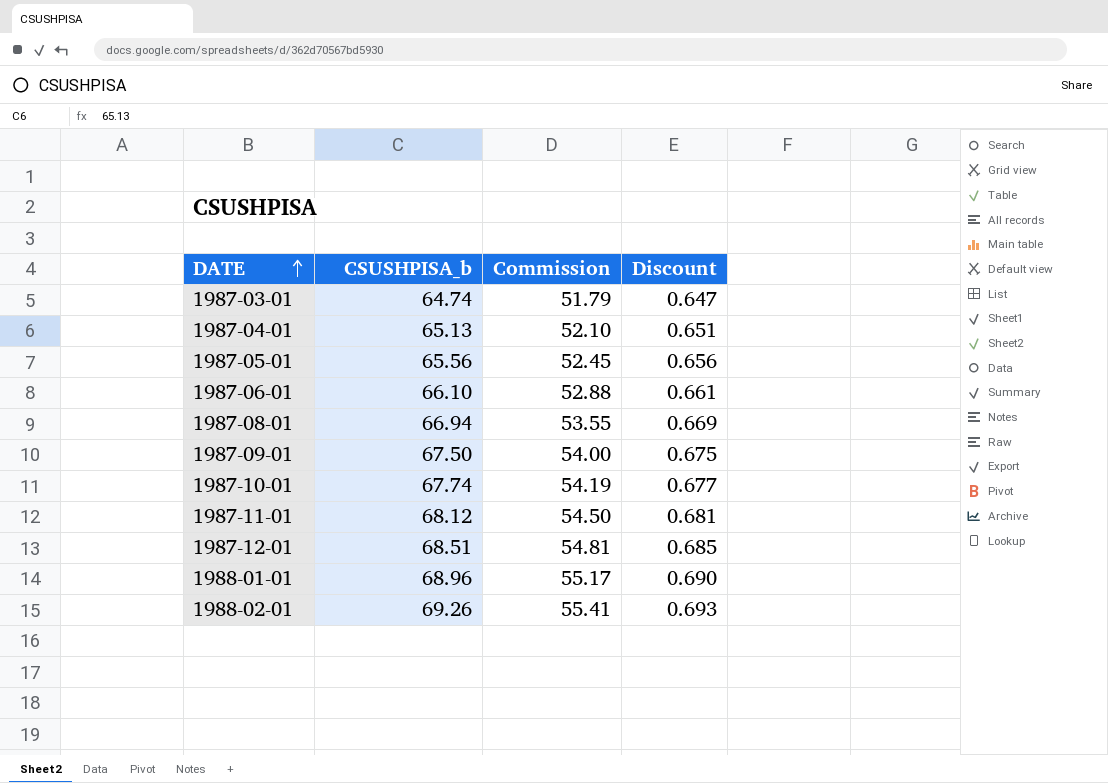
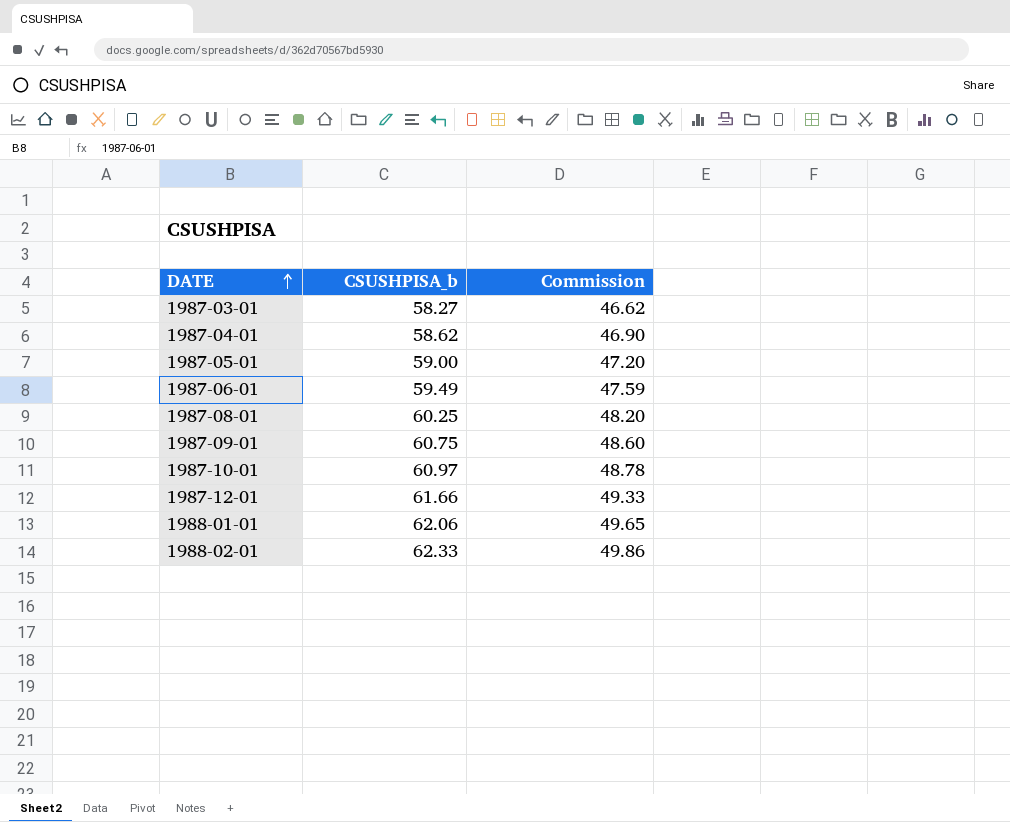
column Discount | formula: [CSUSHPISA_b] * 0.01 -> none
row 1987-11-01: 68.12 | 54.50 | 0.681 -> none
1987-03-01 | CSUSHPISA_b: 64.74 -> 58.27
1987-03-01 | Commission: 51.79 -> 46.62
1987-04-01 | CSUSHPISA_b: 65.13 -> 58.62
1987-04-01 | Commission: 52.10 -> 46.90
1987-05-01 | CSUSHPISA_b: 65.56 -> 59.00
1987-05-01 | Commission: 52.45 -> 47.20
1987-06-01 | CSUSHPISA_b: 66.10 -> 59.49
1987-06-01 | Commission: 52.88 -> 47.59
1987-08-01 | CSUSHPISA_b: 66.94 -> 60.25
1987-08-01 | Commission: 53.55 -> 48.20
1987-09-01 | CSUSHPISA_b: 67.50 -> 60.75
1987-09-01 | Commission: 54.00 -> 48.60
1987-10-01 | CSUSHPISA_b: 67.74 -> 60.97
1987-10-01 | Commission: 54.19 -> 48.78
1987-12-01 | CSUSHPISA_b: 68.51 -> 61.66
1987-12-01 | Commission: 54.81 -> 49.33
1988-01-01 | CSUSHPISA_b: 68.96 -> 62.06
1988-01-01 | Commission: 55.17 -> 49.65
1988-02-01 | CSUSHPISA_b: 69.26 -> 62.33
1988-02-01 | Commission: 55.41 -> 49.86

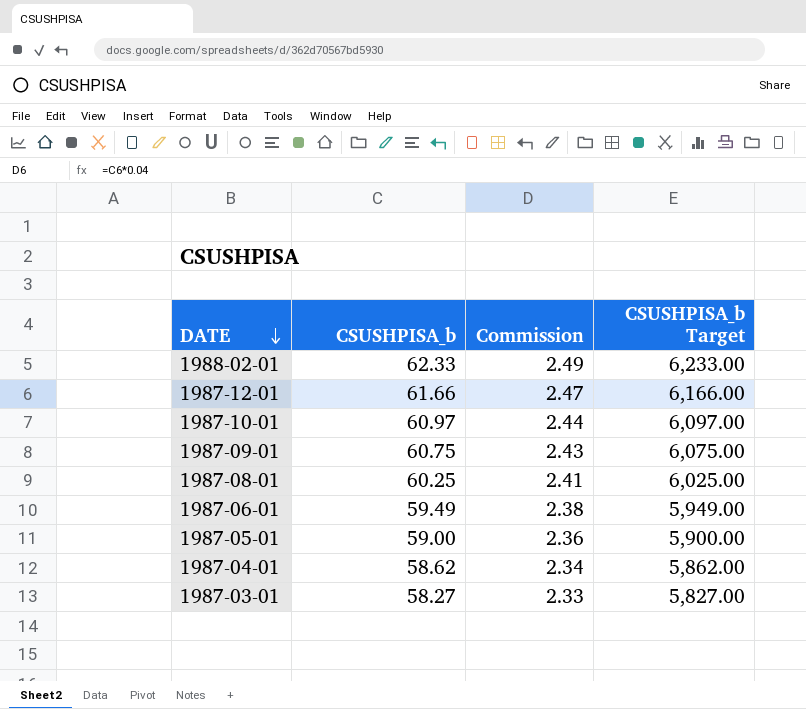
row order: DATE ascending -> DATE descending
column Commission | formula: [CSUSHPISA_b] * 0.8 -> [CSUSHPISA_b] * 0.04
column CSUSHPISA_b Target | formula: none -> [CSUSHPISA_b] * 100
row 1988-01-01: 62.06 | 49.65 -> none

